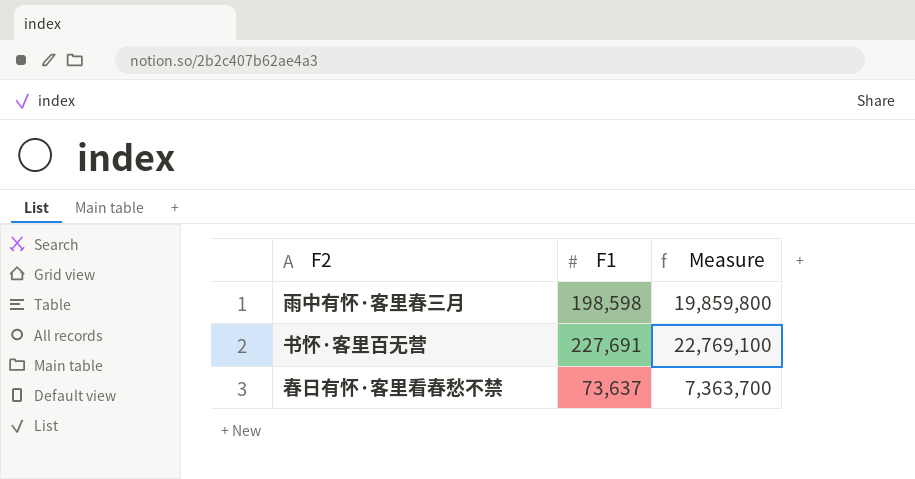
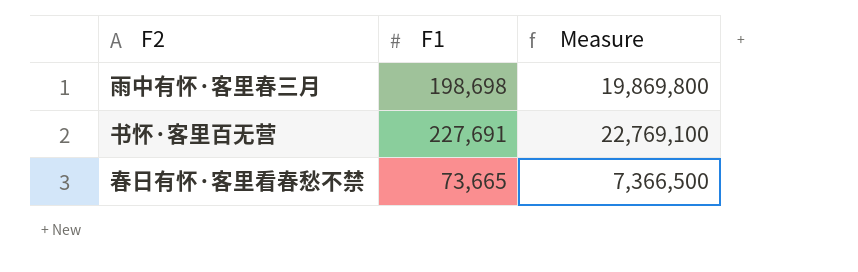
雨中有怀·客里春三月 | F1: 198,598 -> 198,698
雨中有怀·客里春三月 | Measure: 19,859,800 -> 19,869,800
春日有怀·客里看春愁不禁 | F1: 73,637 -> 73,665
春日有怀·客里看春愁不禁 | Measure: 7,363,700 -> 7,366,500

